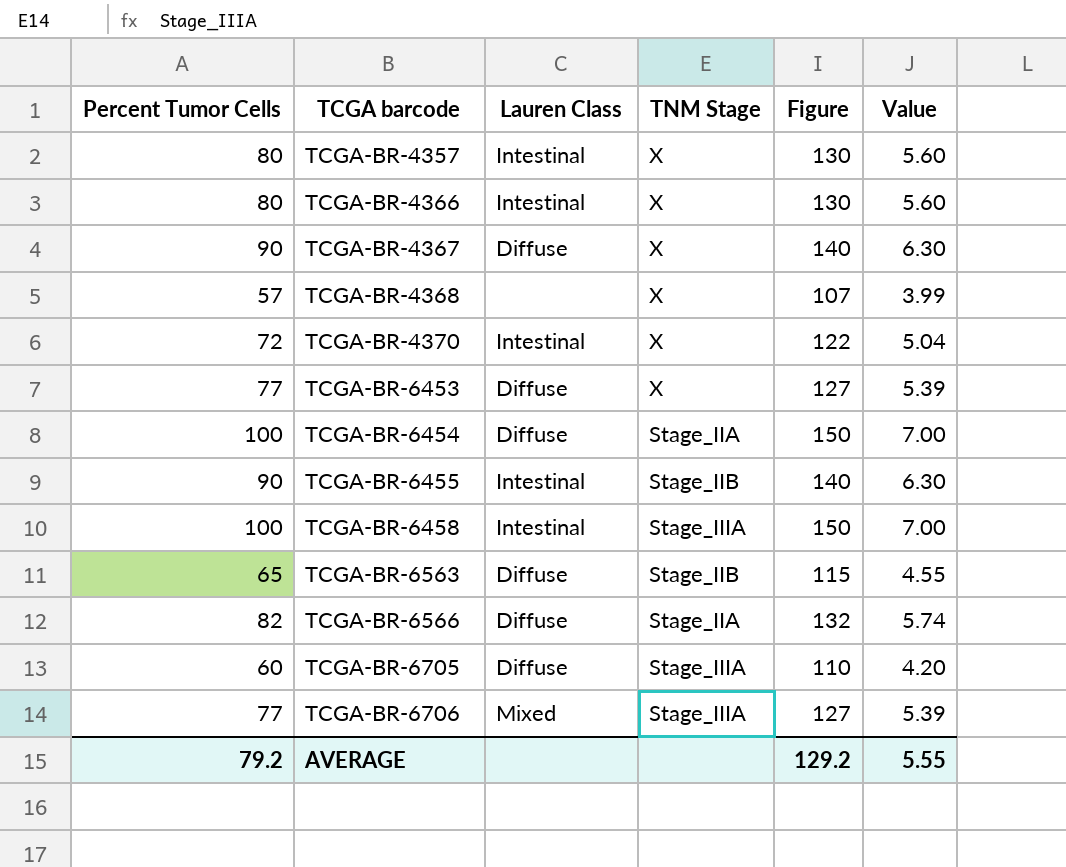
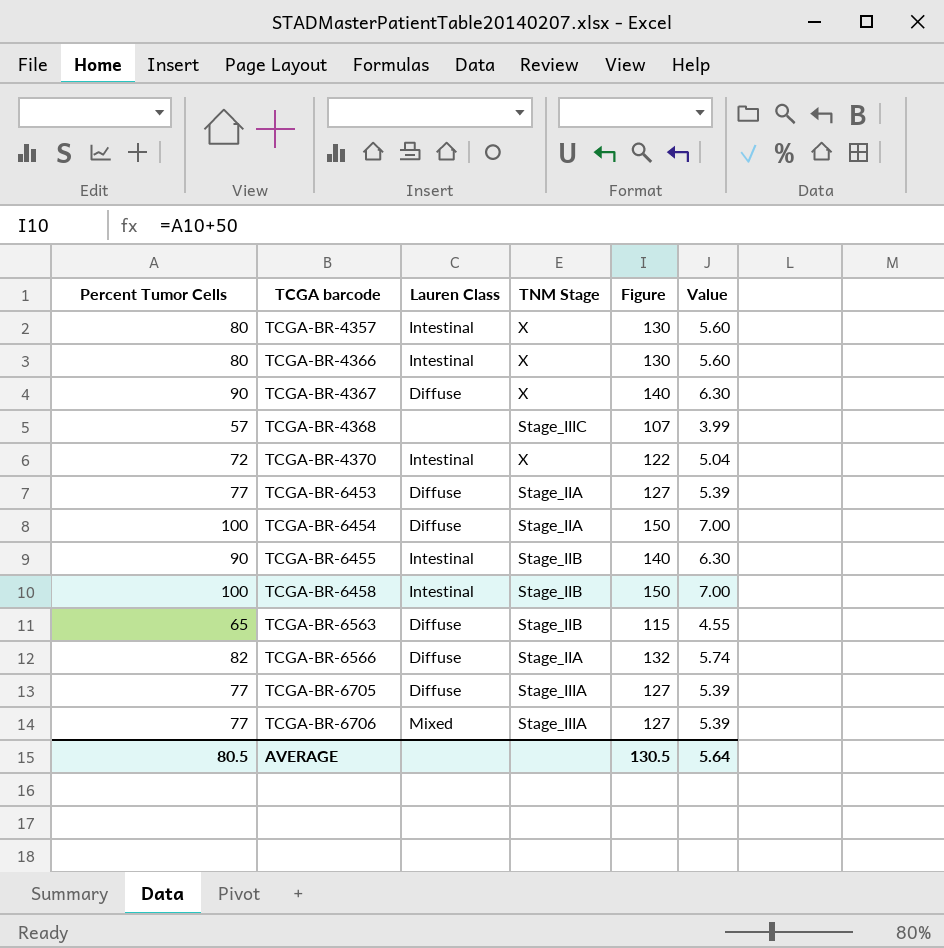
TCGA-BR-4368 | TNM Stage: X -> Stage_IIIC
TCGA-BR-6453 | TNM Stage: X -> Stage_IIA
TCGA-BR-6458 | TNM Stage: Stage_IIIA -> Stage_IIB
TCGA-BR-6705 | Percent Tumor Cells: 60 -> 77
TCGA-BR-6705 | Figure: 110 -> 127
TCGA-BR-6705 | Value: 4.20 -> 5.39
AVERAGE | Percent Tumor Cells: 79.2 -> 80.5
AVERAGE | Figure: 129.2 -> 130.5
AVERAGE | Value: 5.55 -> 5.64

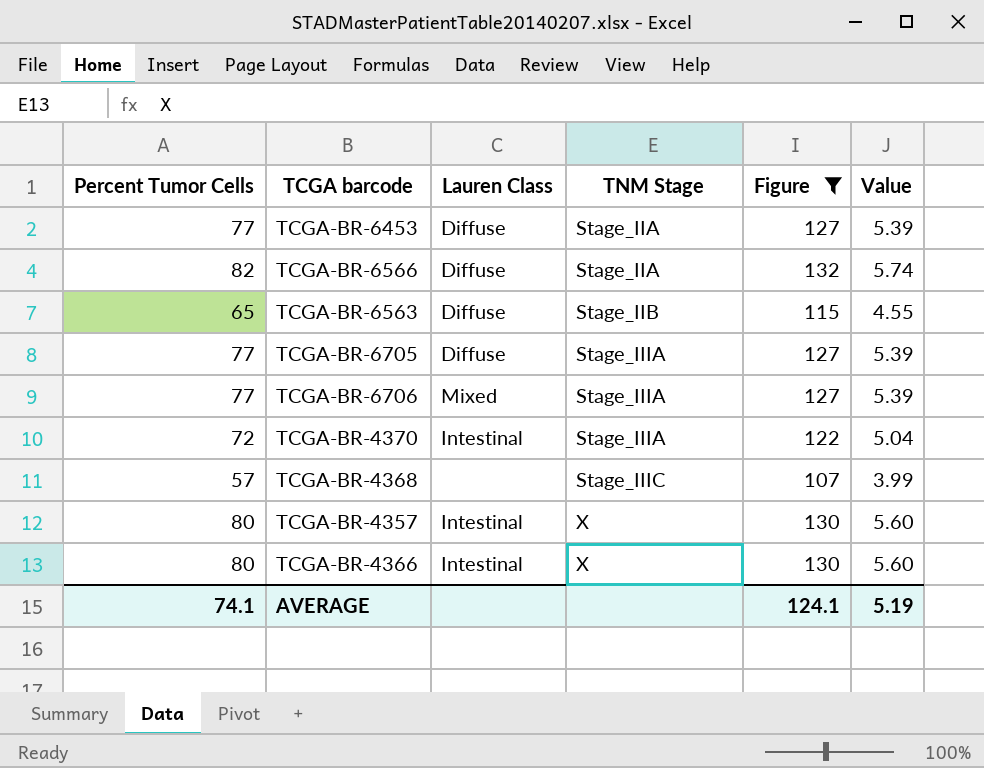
filter: none -> Figure <= 132
row order: TCGA barcode ascending -> TNM Stage ascending
TCGA-BR-4370 | TNM Stage: X -> Stage_IIIA
AVERAGE | Percent Tumor Cells: 80.5 -> 74.1
AVERAGE | Figure: 130.5 -> 124.1
AVERAGE | Value: 5.64 -> 5.19

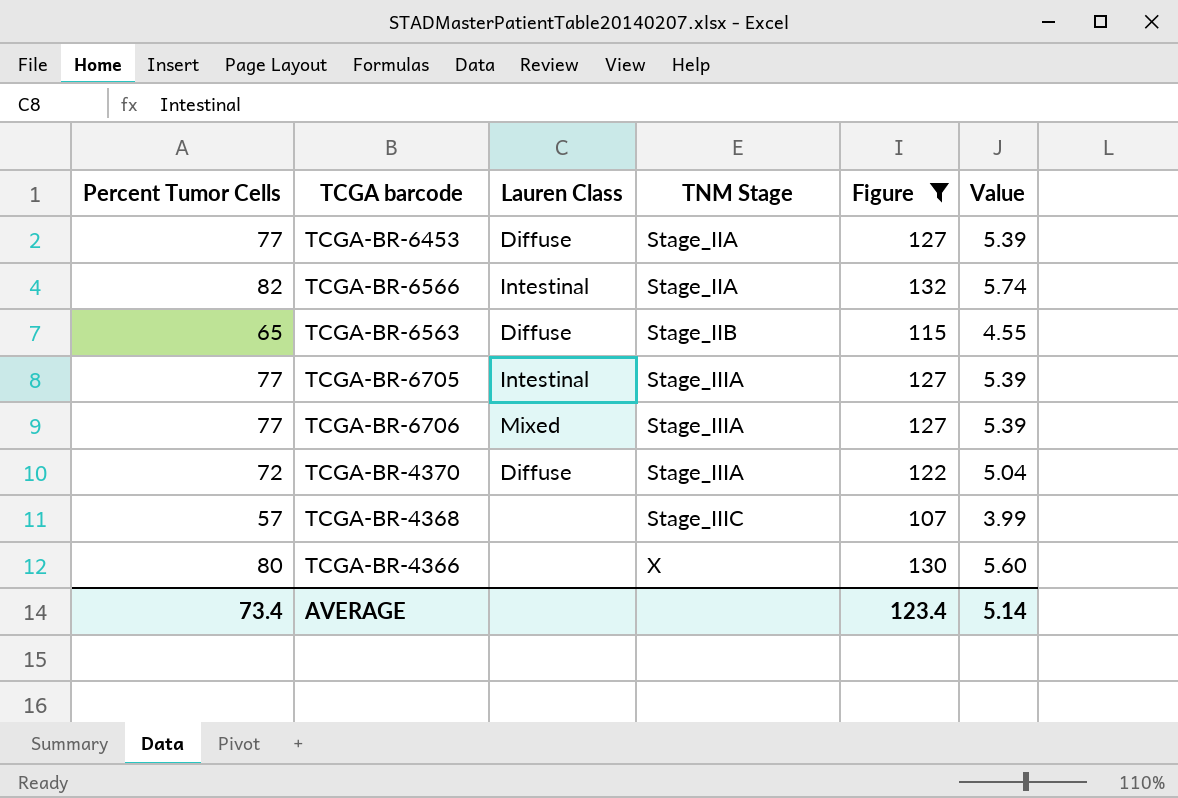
row TCGA-BR-4357: 80 | Intestinal | X | 130 | 5.60 -> none
TCGA-BR-6566 | Lauren Class: Diffuse -> Intestinal
TCGA-BR-6705 | Lauren Class: Diffuse -> Intestinal
TCGA-BR-4370 | Lauren Class: Intestinal -> Diffuse
TCGA-BR-4366 | Lauren Class: Intestinal -> none
AVERAGE | Percent Tumor Cells: 74.1 -> 73.4
AVERAGE | Figure: 124.1 -> 123.4
AVERAGE | Value: 5.19 -> 5.14

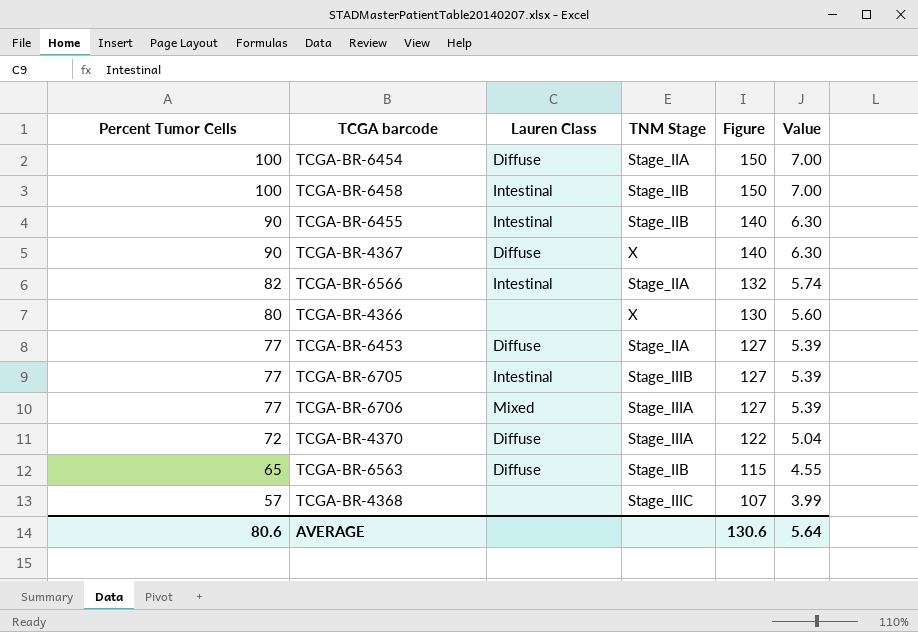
filter: Figure <= 132 -> none
row order: TNM Stage ascending -> Percent Tumor Cells descending
TCGA-BR-6705 | TNM Stage: Stage_IIIA -> Stage_IIIB
AVERAGE | Percent Tumor Cells: 73.4 -> 80.6
AVERAGE | Figure: 123.4 -> 130.6
AVERAGE | Value: 5.14 -> 5.64

